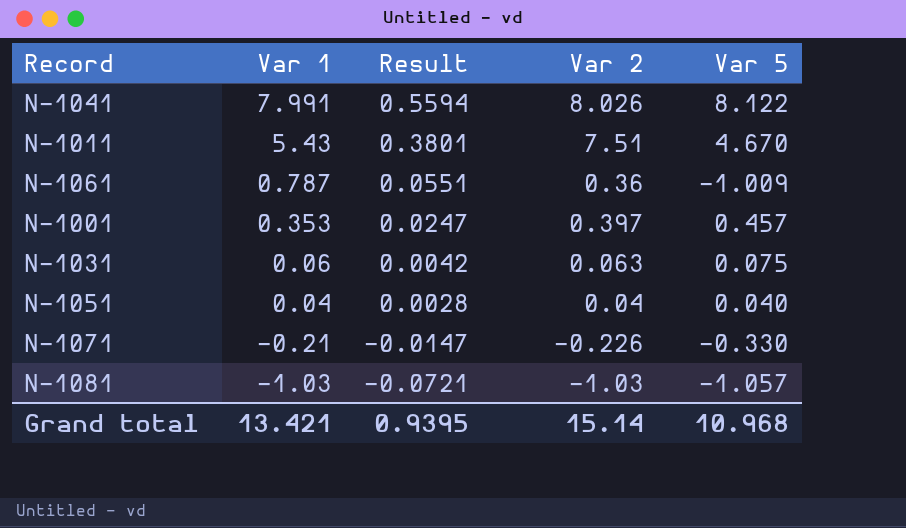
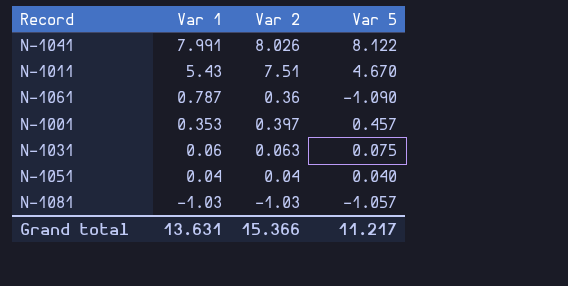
column Result | formula: [Var 1] * 0.07 -> none
row N-1071: -0.21 | -0.0147 | -0.226 | -0.330 -> none
N-1061 | Var 5: -1.009 -> -1.090
Grand total | Var 1: 13.421 -> 13.631
Grand total | Var 2: 15.14 -> 15.366
Grand total | Var 5: 10.968 -> 11.217

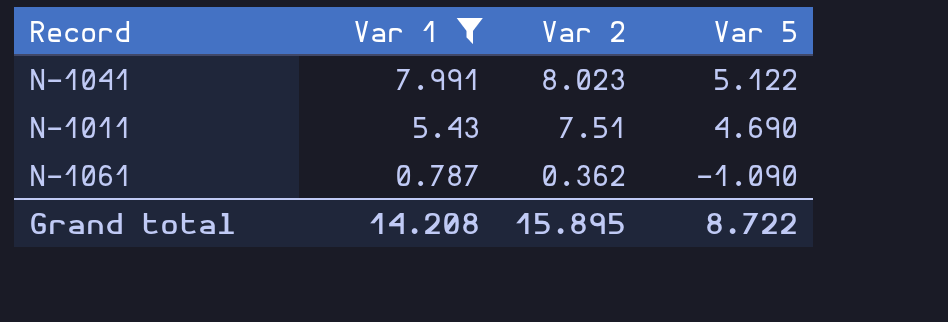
filter: none -> Var 1 >= 0.787
N-1041 | Var 2: 8.026 -> 8.023
N-1041 | Var 5: 8.122 -> 5.122
N-1011 | Var 5: 4.670 -> 4.690
N-1061 | Var 2: 0.36 -> 0.362
Grand total | Var 1: 13.631 -> 14.208
Grand total | Var 2: 15.366 -> 15.895
Grand total | Var 5: 11.217 -> 8.722

